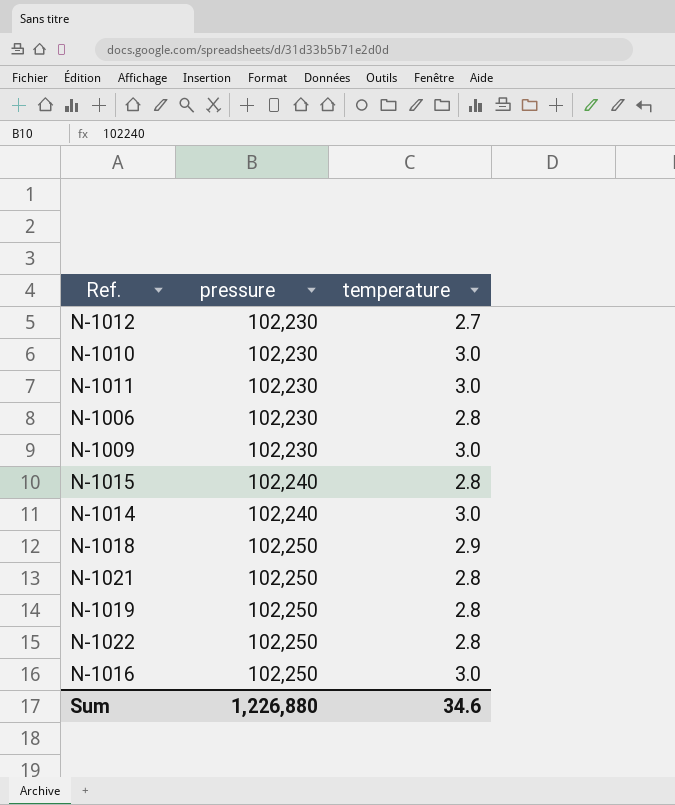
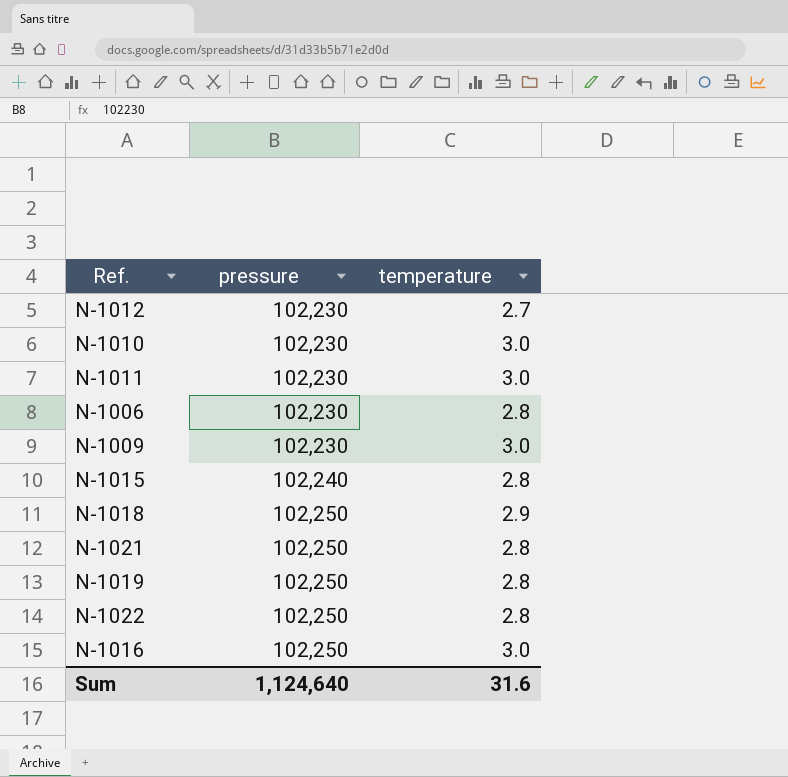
row N-1014: 102,240 | 3.0 -> none
Sum | pressure: 1,226,880 -> 1,124,640
Sum | temperature: 34.6 -> 31.6

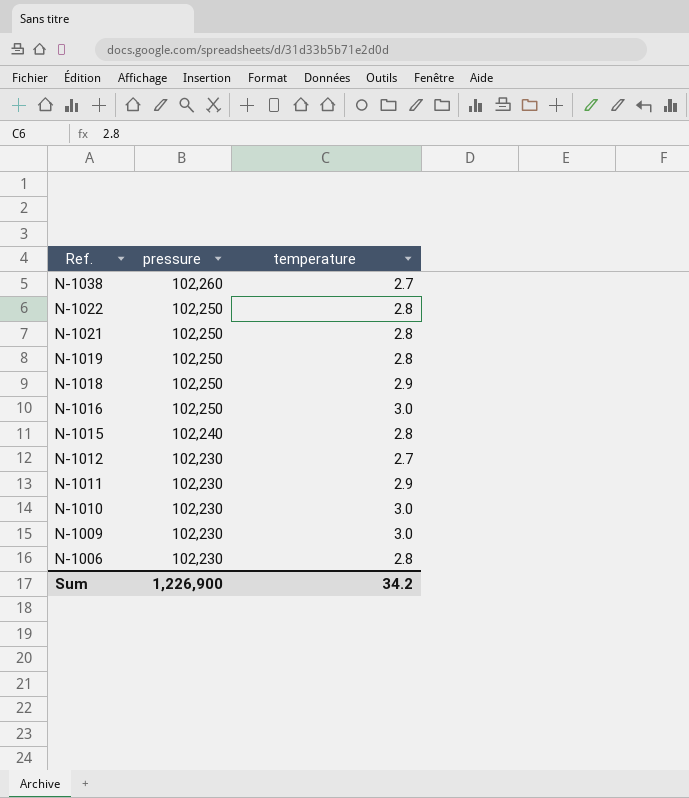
row order: pressure ascending -> Ref. descending
row N-1038: none -> 102,260 | 2.7
N-1011 | temperature: 3.0 -> 2.9
Sum | pressure: 1,124,640 -> 1,226,900
Sum | temperature: 31.6 -> 34.2

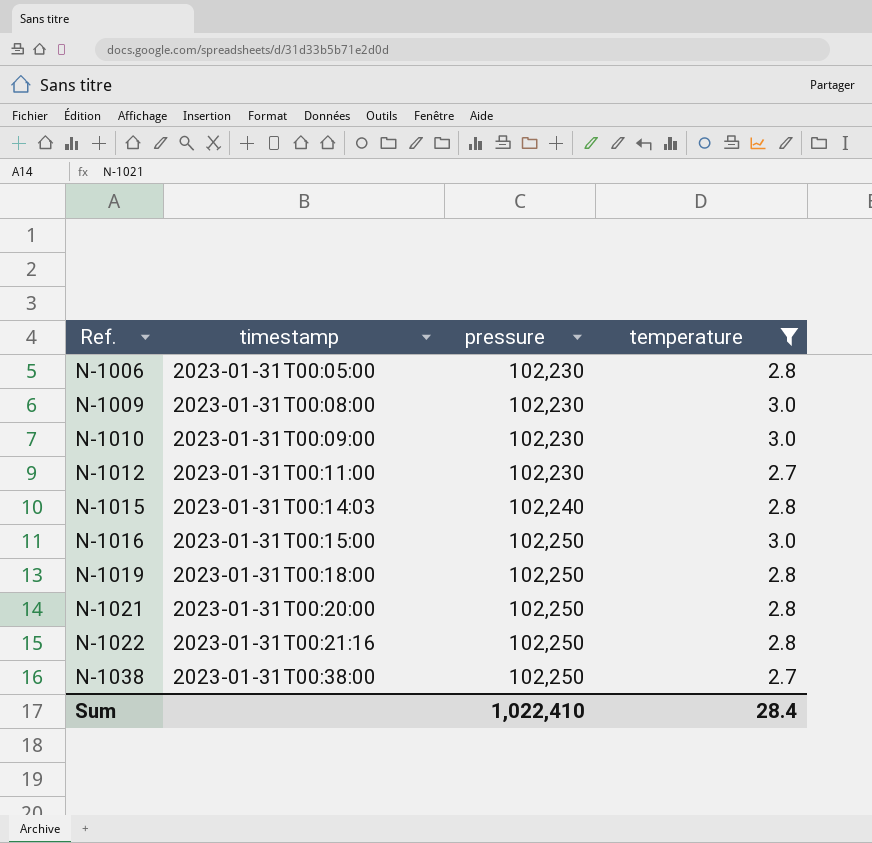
filter: none -> temperature != 2.9
row order: Ref. descending -> Ref. ascending
column timestamp | position: none -> 2
N-1038 | pressure: 102,260 -> 102,250
Sum | pressure: 1,226,900 -> 1,022,410
Sum | temperature: 34.2 -> 28.4

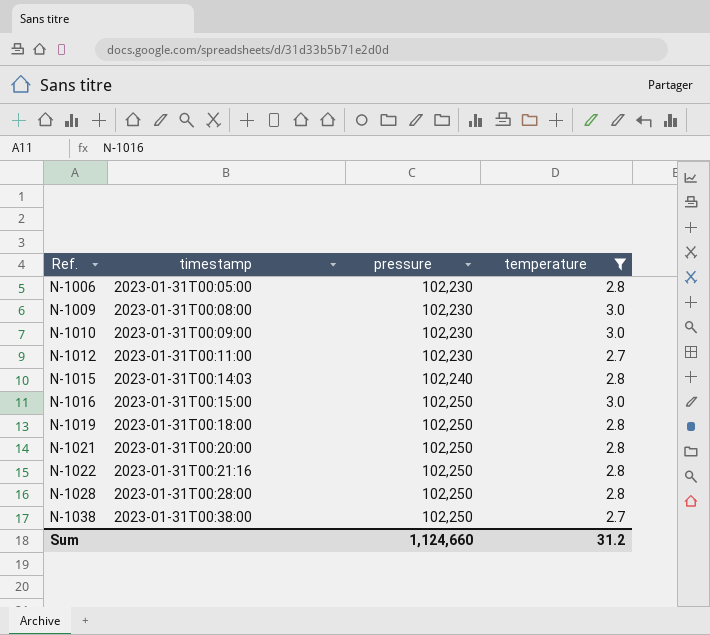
row N-1028: none -> 2023-01-31T00:28:00 | 102,250 | 2.8
Sum | pressure: 1,022,410 -> 1,124,660
Sum | temperature: 28.4 -> 31.2

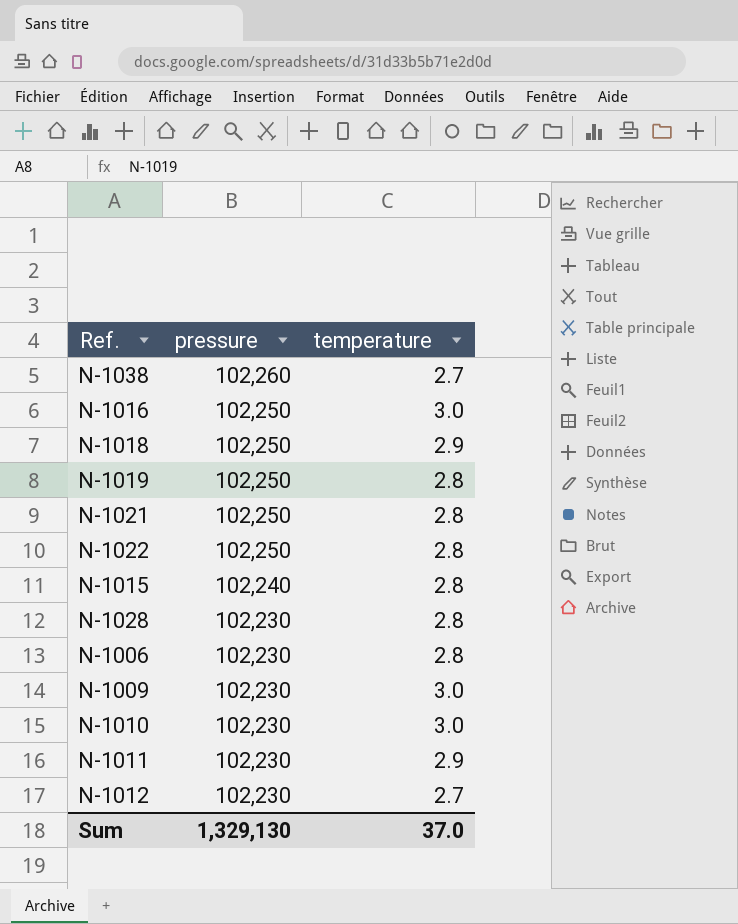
filter: temperature != 2.9 -> none
row order: Ref. ascending -> pressure descending
column timestamp | position: 2 -> none
N-1038 | pressure: 102,250 -> 102,260
N-1028 | pressure: 102,250 -> 102,230
Sum | pressure: 1,124,660 -> 1,329,130
Sum | temperature: 31.2 -> 37.0

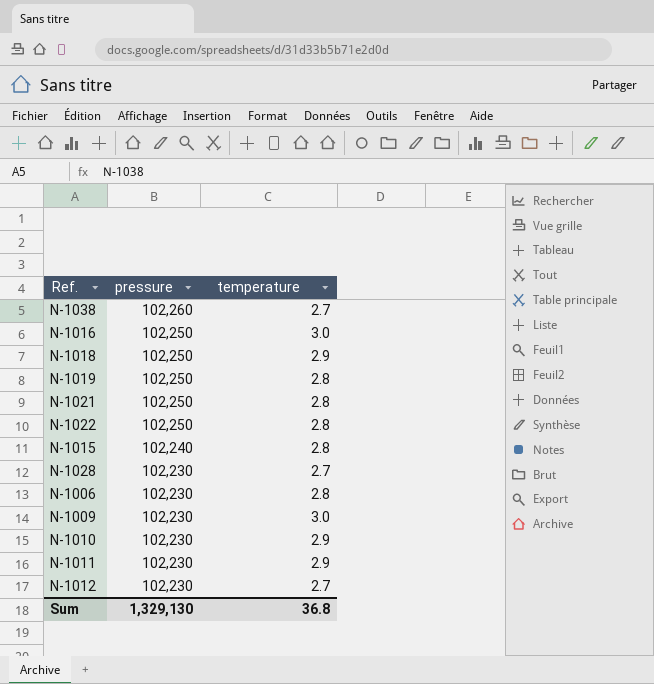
N-1028 | temperature: 2.8 -> 2.7
N-1010 | temperature: 3.0 -> 2.9
Sum | temperature: 37.0 -> 36.8

